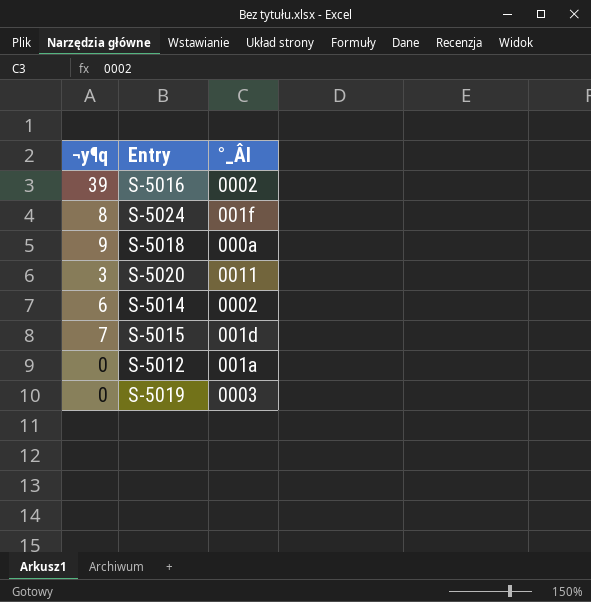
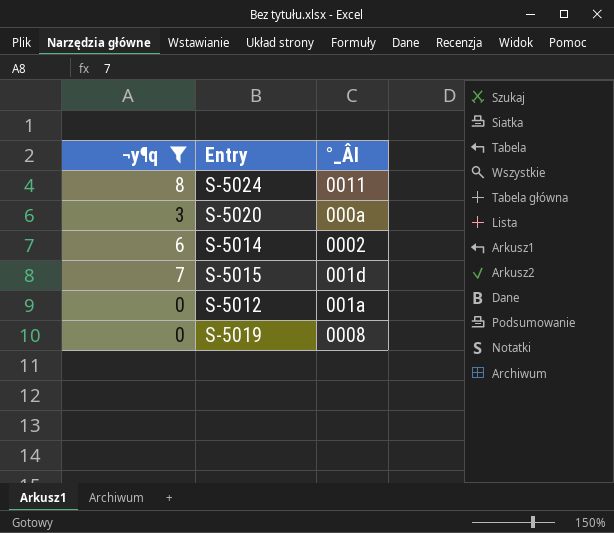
filter: none -> ¬y¶q <= 8
S-5024 | °_ÂI: 001f -> 0011
S-5020 | °_ÂI: 0011 -> 000a
S-5019 | °_ÂI: 0003 -> 0008

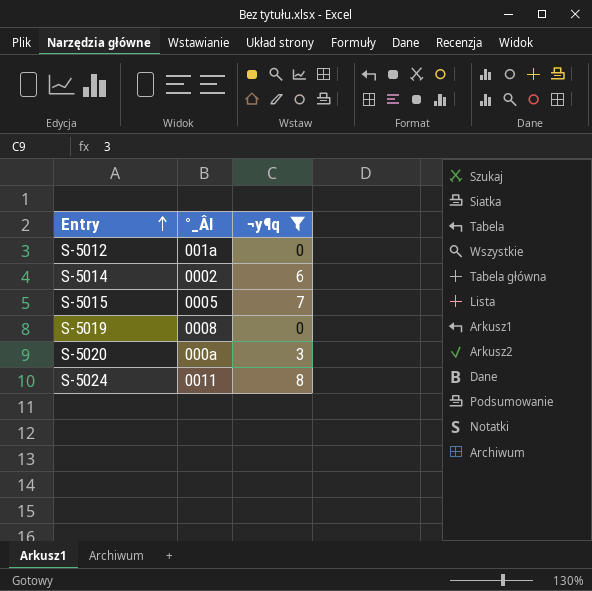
row order: none -> Entry ascending
column ¬y¶q | position: 1 -> 3
S-5015 | °_ÂI: 001d -> 0005

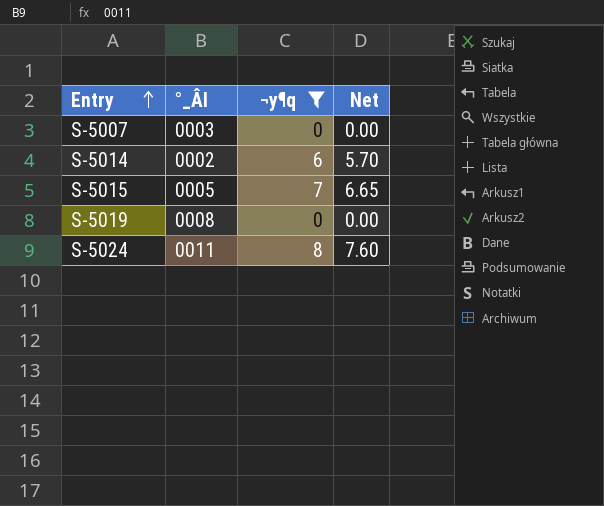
column Net | formula: none -> [¬y¶q] * 0.95
row S-5012: 001a | 0 -> none
row S-5020: 000a | 3 -> none
row S-5007: none -> 0003 | 0 | 0.00

